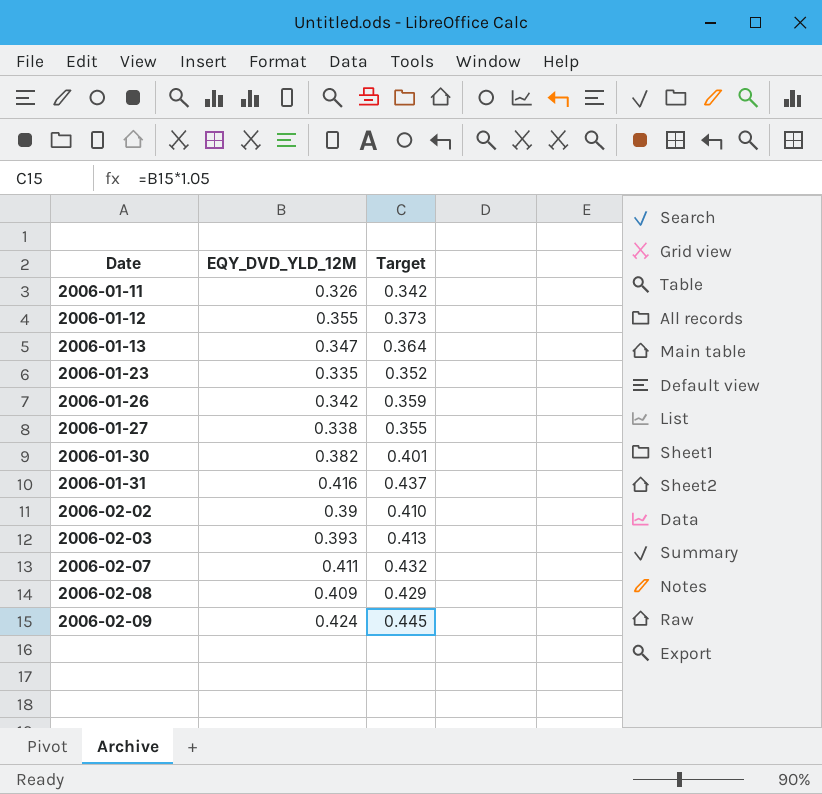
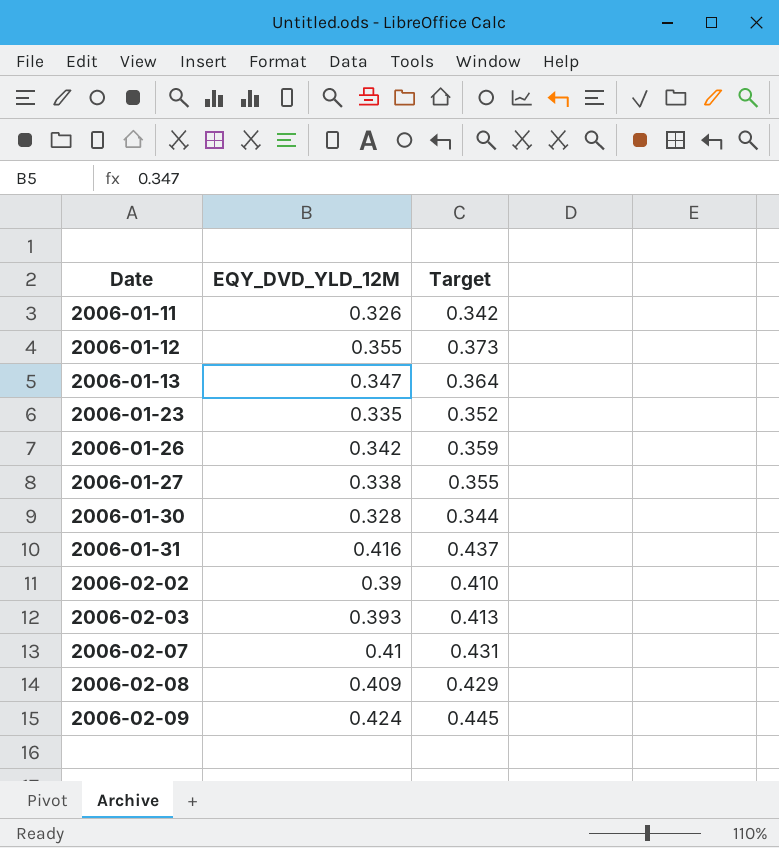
2006-01-30 | EQY_DVD_YLD_12M: 0.382 -> 0.328
2006-01-30 | Target: 0.401 -> 0.344
2006-02-07 | EQY_DVD_YLD_12M: 0.411 -> 0.41
2006-02-07 | Target: 0.432 -> 0.431

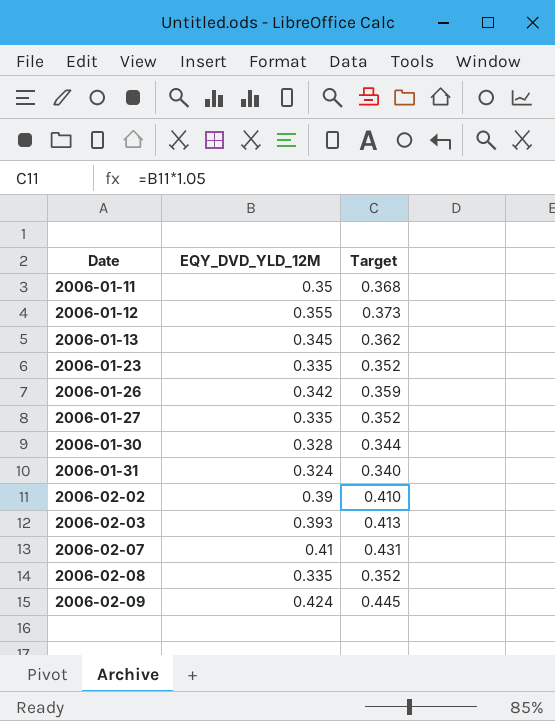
2006-01-11 | EQY_DVD_YLD_12M: 0.326 -> 0.35
2006-01-11 | Target: 0.342 -> 0.368
2006-01-13 | EQY_DVD_YLD_12M: 0.347 -> 0.345
2006-01-13 | Target: 0.364 -> 0.362
2006-01-27 | EQY_DVD_YLD_12M: 0.338 -> 0.335
2006-01-27 | Target: 0.355 -> 0.352
2006-01-31 | EQY_DVD_YLD_12M: 0.416 -> 0.324
2006-01-31 | Target: 0.437 -> 0.340
2006-02-08 | EQY_DVD_YLD_12M: 0.409 -> 0.335
2006-02-08 | Target: 0.429 -> 0.352

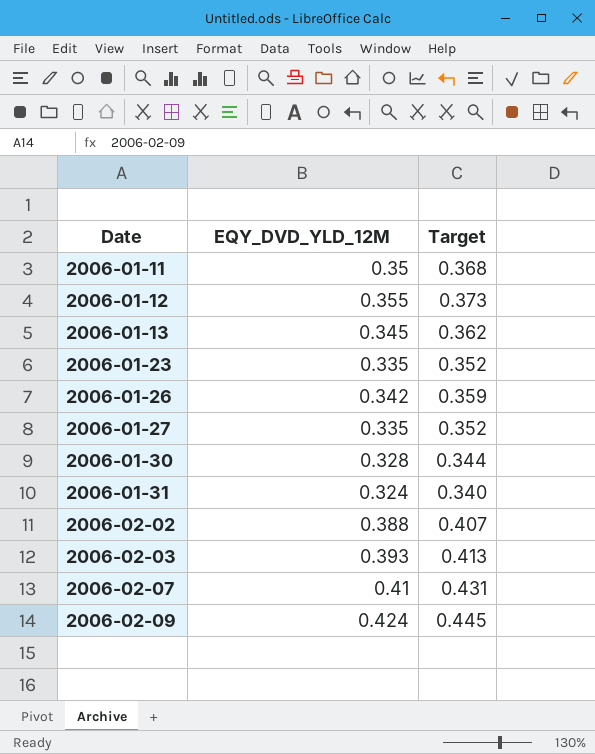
row 2006-02-08: 0.335 | 0.352 -> none
2006-02-02 | EQY_DVD_YLD_12M: 0.39 -> 0.388
2006-02-02 | Target: 0.410 -> 0.407

